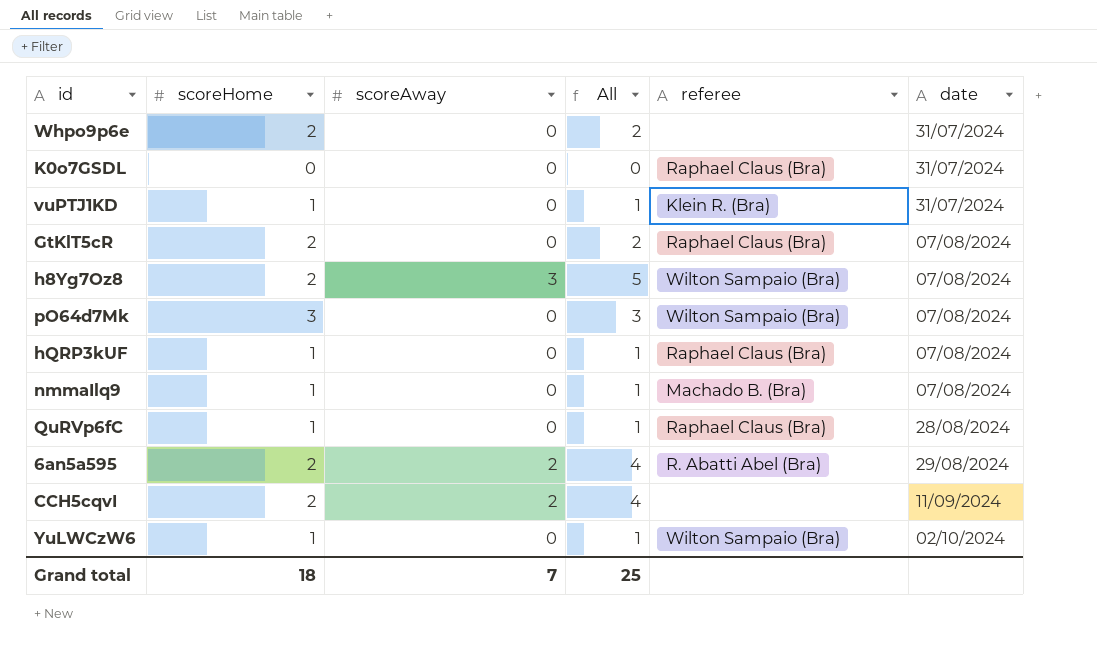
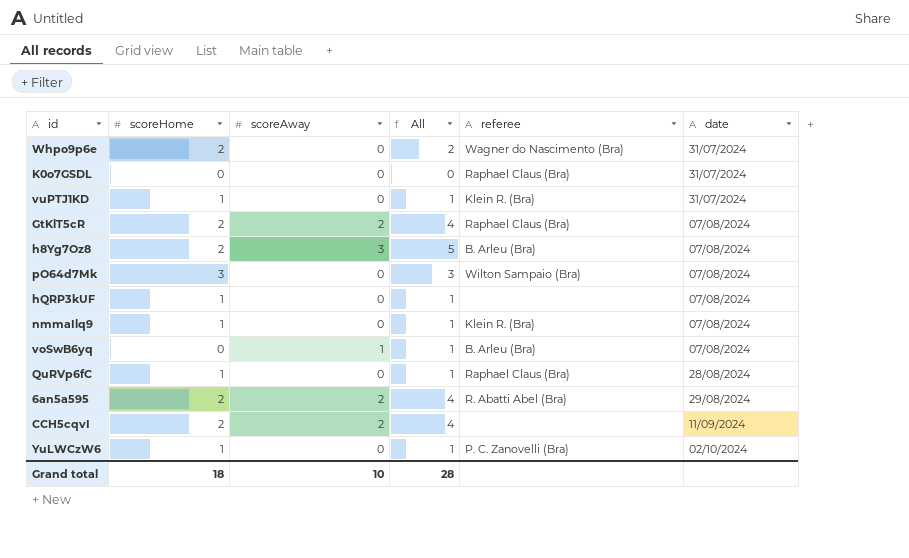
Whpo9p6e | referee: none -> Wagner do Nascimento (Bra)
GtKlT5cR | scoreAway: 0 -> 2
GtKlT5cR | All: 2 -> 4
h8Yg7Oz8 | referee: Wilton Sampaio (Bra) -> B. Arleu (Bra)
hQRP3kUF | referee: Raphael Claus (Bra) -> none
nmmaIlq9 | referee: Machado B. (Bra) -> Klein R. (Bra)
row voSwB6yq: none -> 0 | 1 | 1 | B. Arleu (Bra) | 07/08/2024
YuLWCzW6 | referee: Wilton Sampaio (Bra) -> P. C. Zanovelli (Bra)
Grand total | scoreAway: 7 -> 10
Grand total | All: 25 -> 28

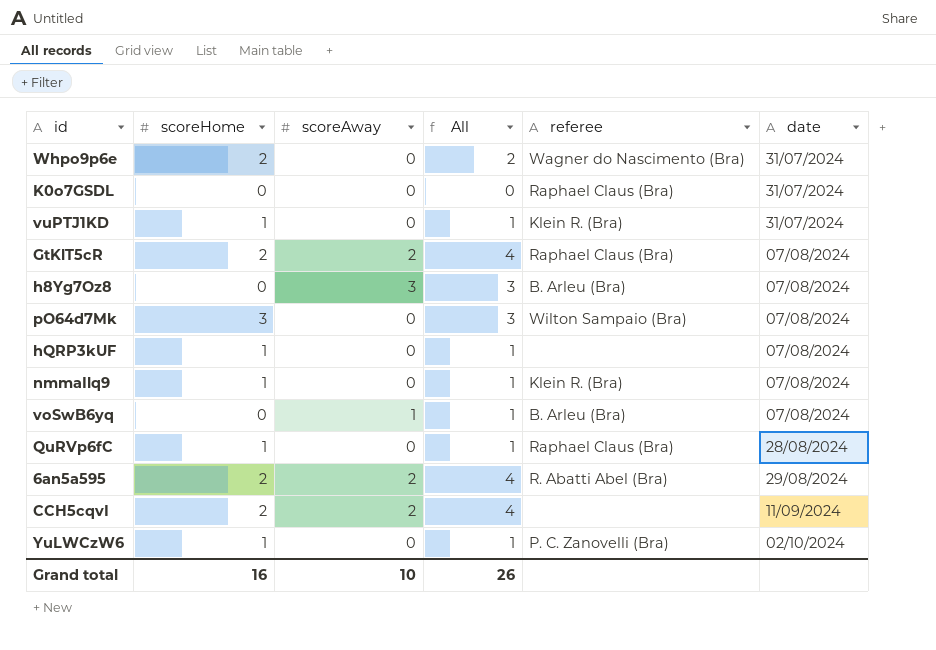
h8Yg7Oz8 | scoreHome: 2 -> 0
h8Yg7Oz8 | All: 5 -> 3
Grand total | scoreHome: 18 -> 16
Grand total | All: 28 -> 26

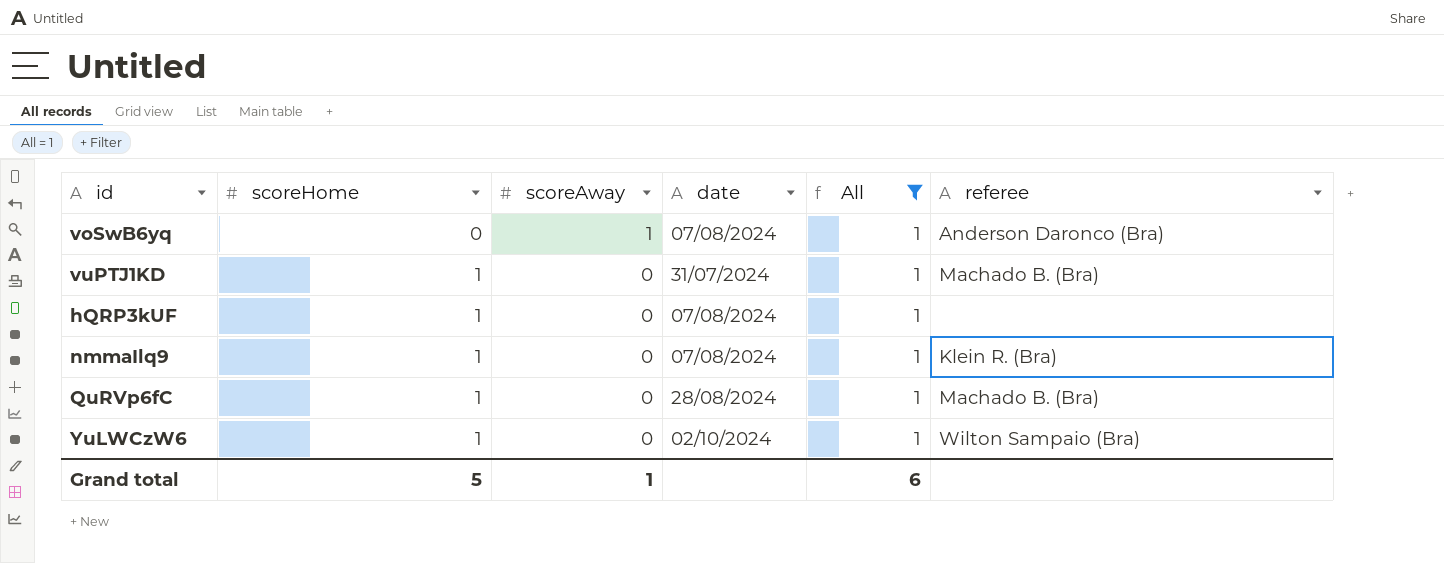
filter: none -> All = 1
row order: date ascending -> scoreHome ascending
column date | position: 6 -> 4
voSwB6yq | referee: B. Arleu (Bra) -> Anderson Daronco (Bra)
vuPTJ1KD | referee: Klein R. (Bra) -> Machado B. (Bra)
QuRVp6fC | referee: Raphael Claus (Bra) -> Machado B. (Bra)
YuLWCzW6 | referee: P. C. Zanovelli (Bra) -> Wilton Sampaio (Bra)
Grand total | scoreHome: 16 -> 5
Grand total | scoreAway: 10 -> 1
Grand total | All: 26 -> 6

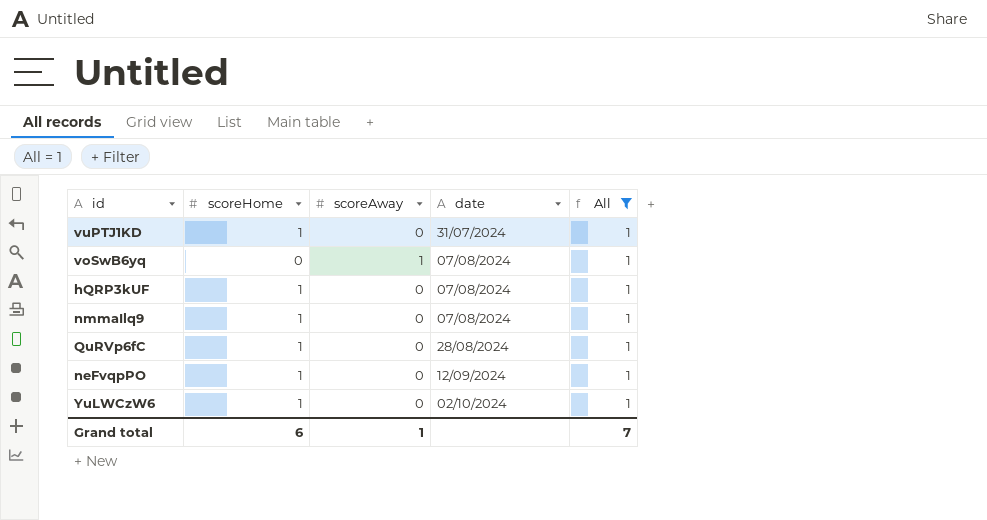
row order: scoreHome ascending -> date ascending
column referee | position: 6 -> none
row neFvqpPO: none -> 1 | 0 | 12/09/2024 | 1
Grand total | scoreHome: 5 -> 6
Grand total | All: 6 -> 7

